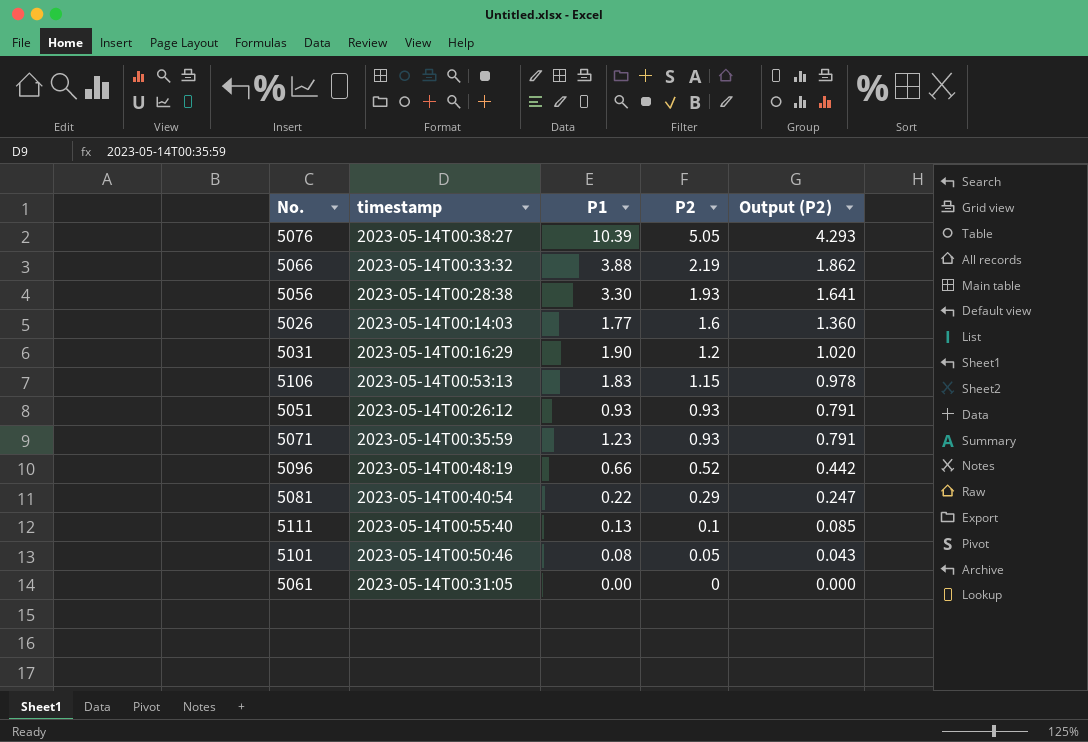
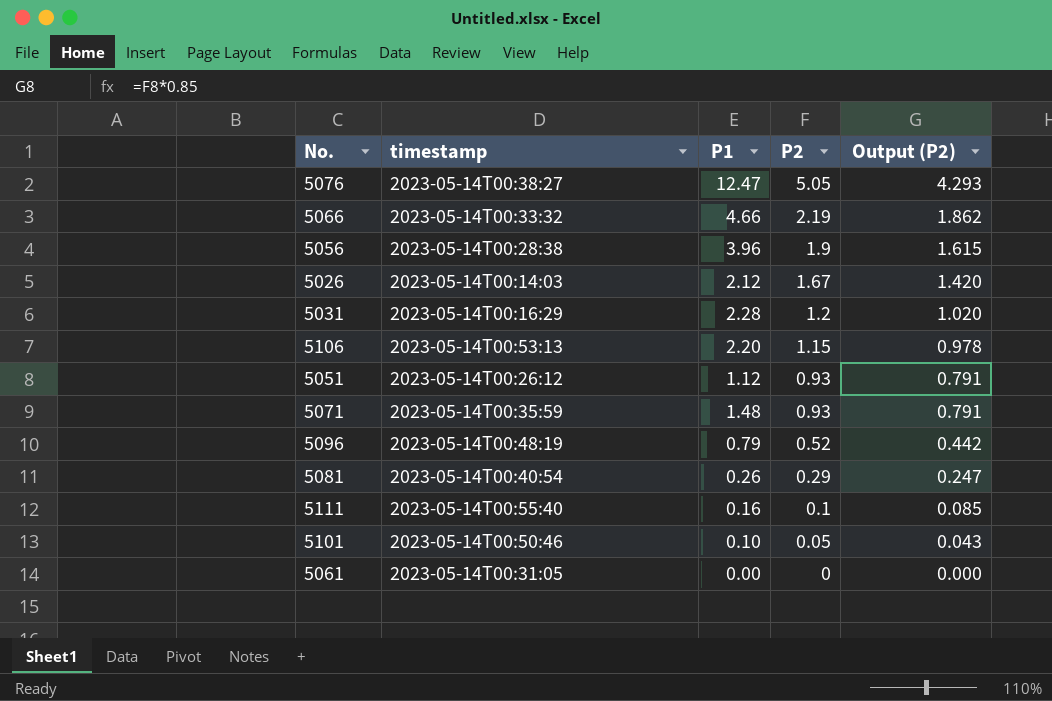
5076 | P1: 10.39 -> 12.47
5066 | P1: 3.88 -> 4.66
5056 | P1: 3.30 -> 3.96
5056 | P2: 1.93 -> 1.9
5056 | Output (P2): 1.641 -> 1.615
5026 | P1: 1.77 -> 2.12
5026 | P2: 1.6 -> 1.67
5026 | Output (P2): 1.360 -> 1.420
5031 | P1: 1.90 -> 2.28
5106 | P1: 1.83 -> 2.20
5051 | P1: 0.93 -> 1.12
5071 | P1: 1.23 -> 1.48
5096 | P1: 0.66 -> 0.79
5081 | P1: 0.22 -> 0.26
5111 | P1: 0.13 -> 0.16
5101 | P1: 0.08 -> 0.10

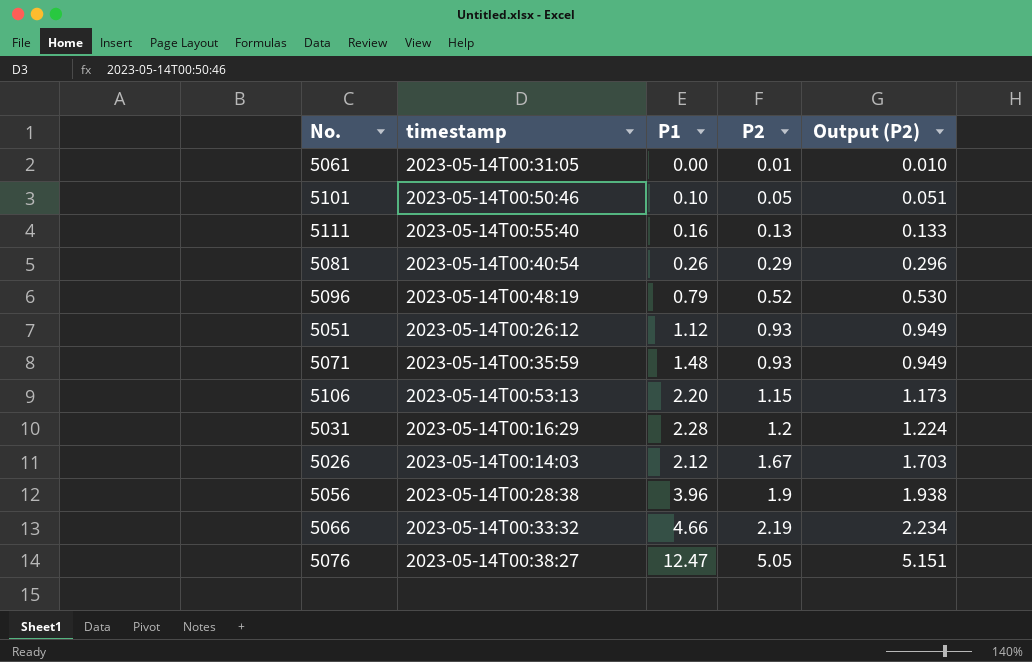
row order: P2 descending -> P2 ascending
column Output (P2) | formula: [P2] * 0.85 -> [P2] * 1.02
5061 | P2: 0 -> 0.01
5111 | P2: 0.1 -> 0.13

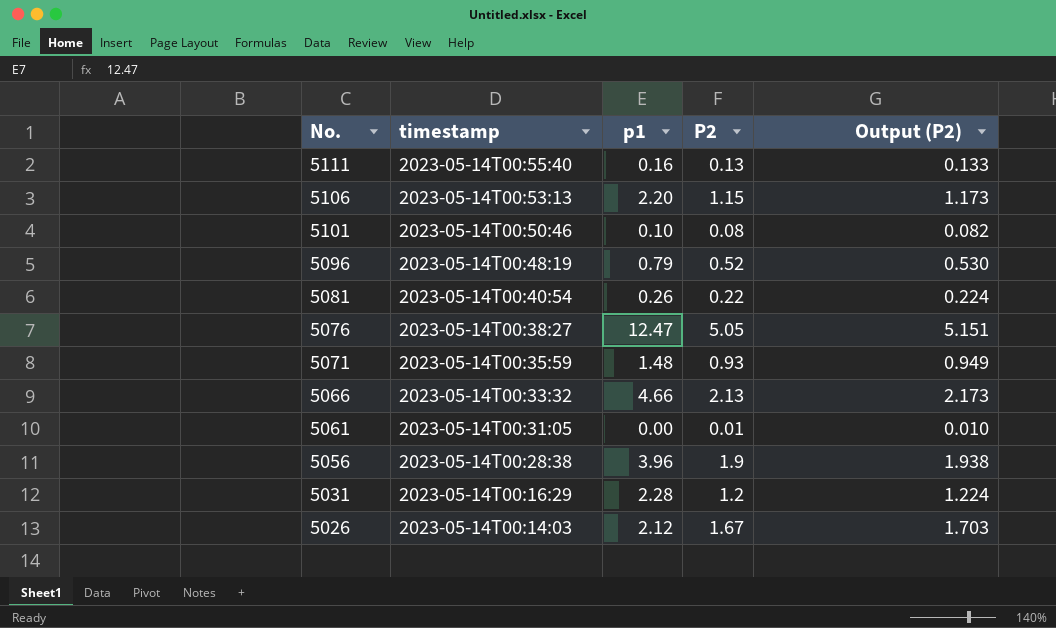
row order: P2 ascending -> No. descending
column name: P1 -> p1
row 5051: 2023-05-14T00:26:12 | 1.12 | 0.93 | 0.949 -> none
5101 | P2: 0.05 -> 0.08
5101 | Output (P2): 0.051 -> 0.082
5081 | P2: 0.29 -> 0.22
5081 | Output (P2): 0.296 -> 0.224
5066 | P2: 2.19 -> 2.13
5066 | Output (P2): 2.234 -> 2.173

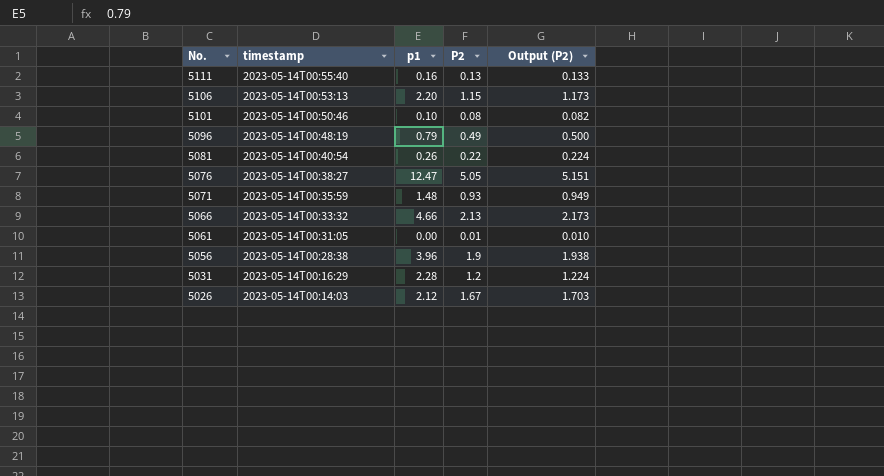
5096 | P2: 0.52 -> 0.49
5096 | Output (P2): 0.530 -> 0.500

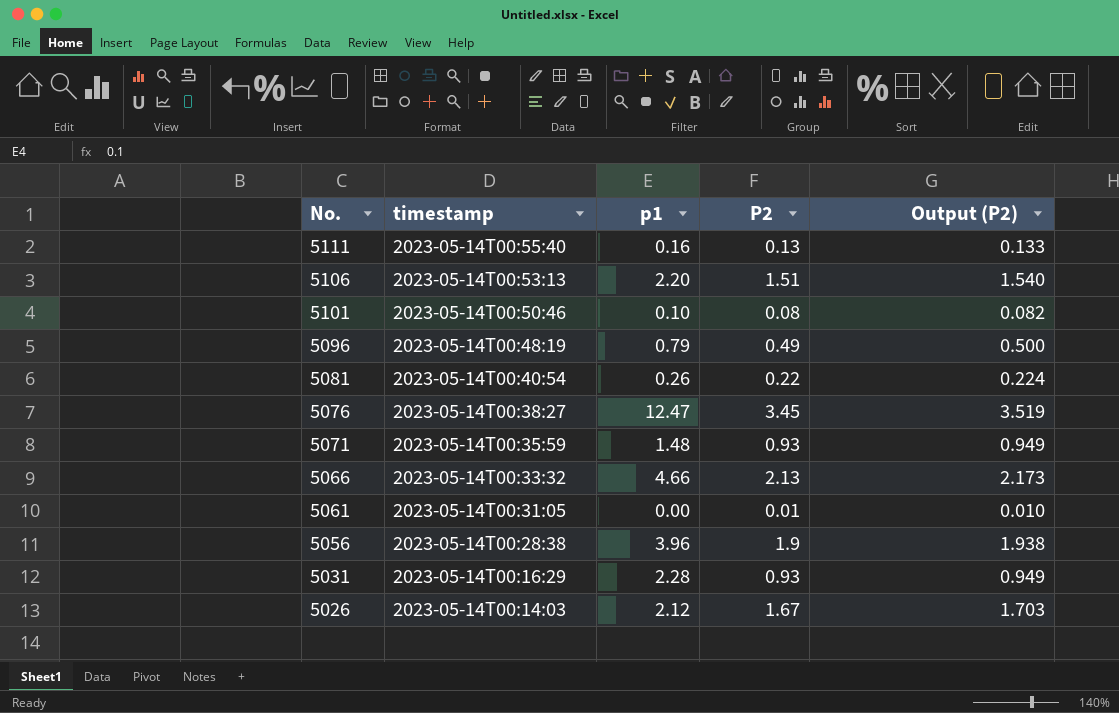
5106 | P2: 1.15 -> 1.51
5106 | Output (P2): 1.173 -> 1.540
5076 | P2: 5.05 -> 3.45
5076 | Output (P2): 5.151 -> 3.519
5031 | P2: 1.2 -> 0.93
5031 | Output (P2): 1.224 -> 0.949

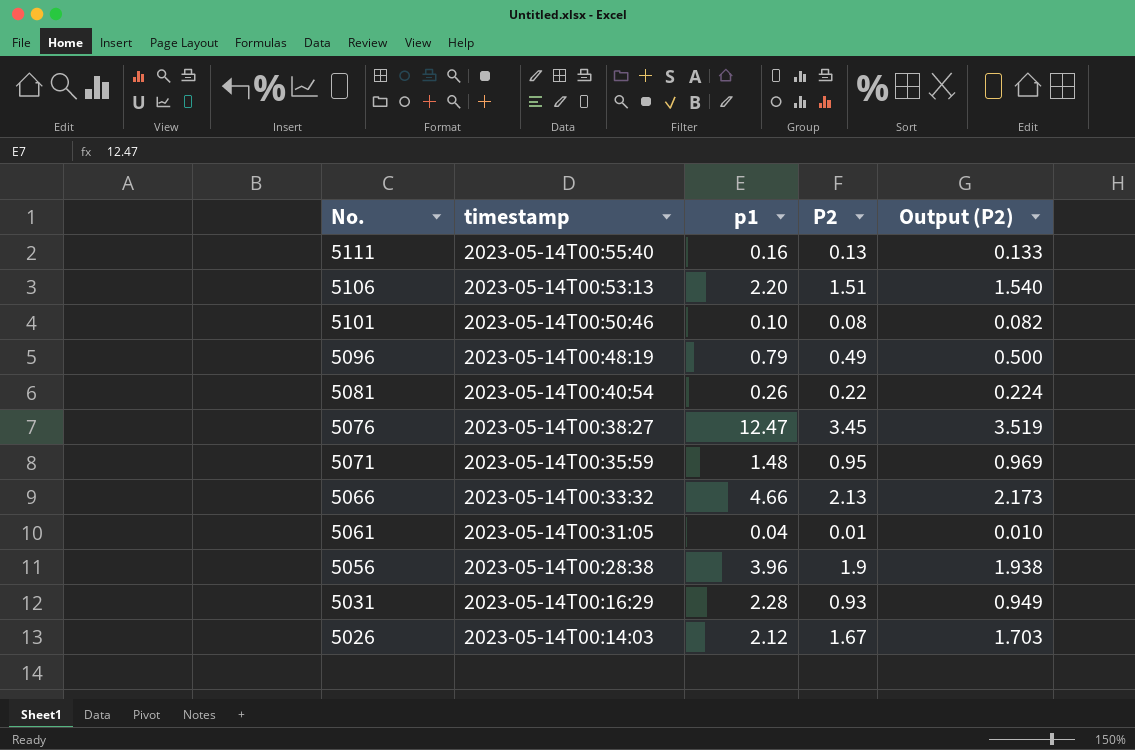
5071 | P2: 0.93 -> 0.95
5071 | Output (P2): 0.949 -> 0.969
5061 | p1: 0.00 -> 0.04

